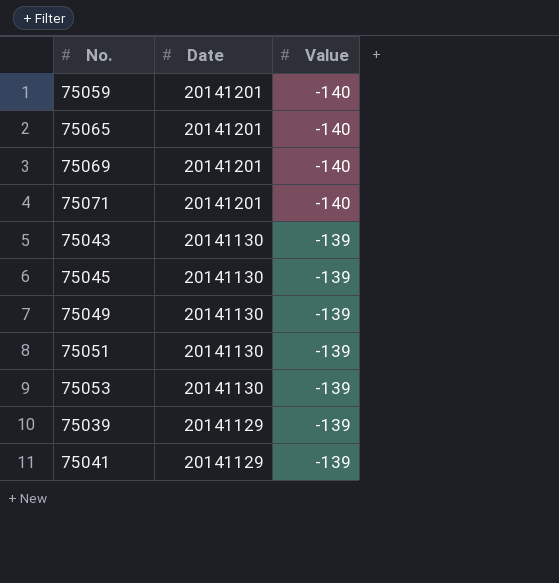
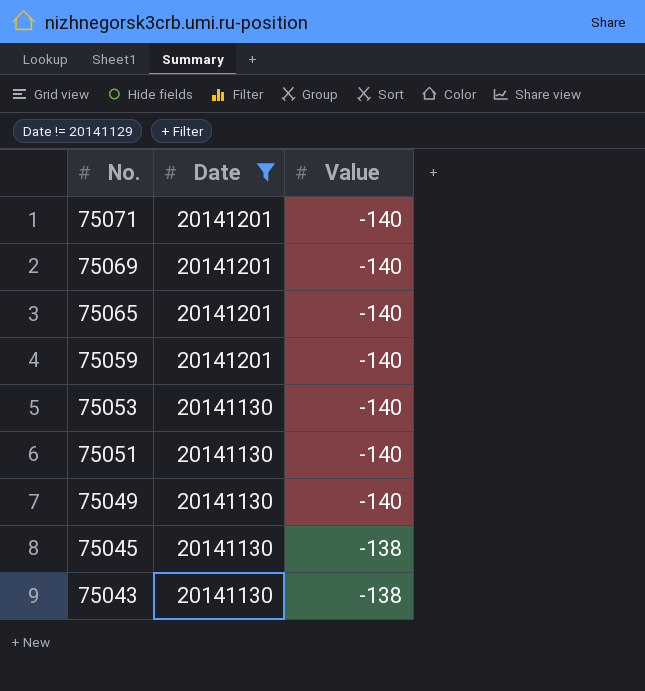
filter: none -> Date != 20141129
row order: Date descending -> No. descending
75053 | Value: -139 -> -140
75051 | Value: -139 -> -140
75049 | Value: -139 -> -140
75045 | Value: -139 -> -138
75043 | Value: -139 -> -138

